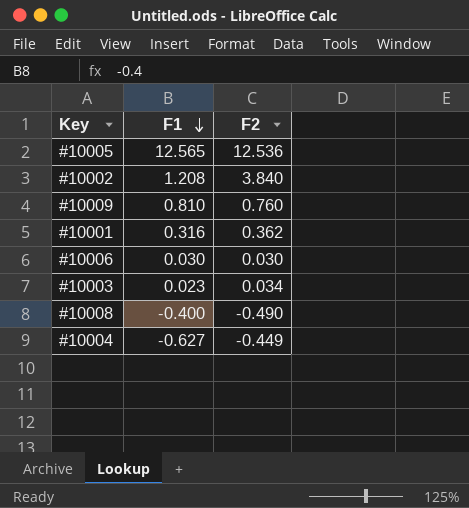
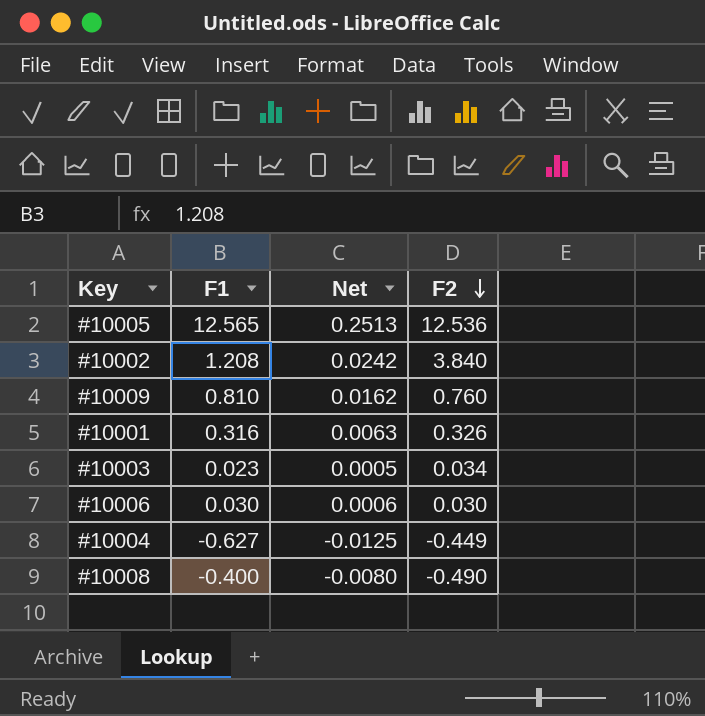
row order: F1 descending -> F2 descending
column Net | formula: none -> [F1] * 0.02
#10001 | F2: 0.362 -> 0.326

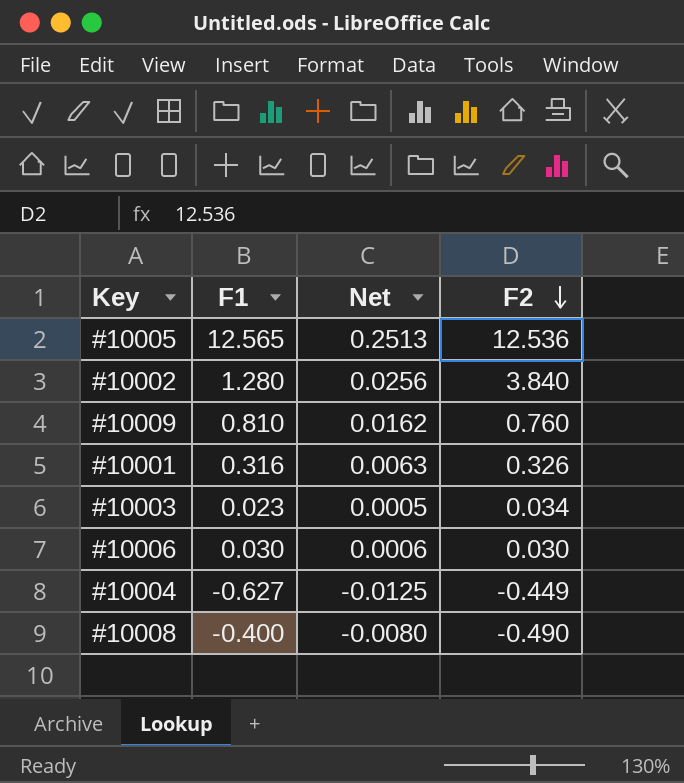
#10002 | F1: 1.208 -> 1.280
#10002 | Net: 0.0242 -> 0.0256

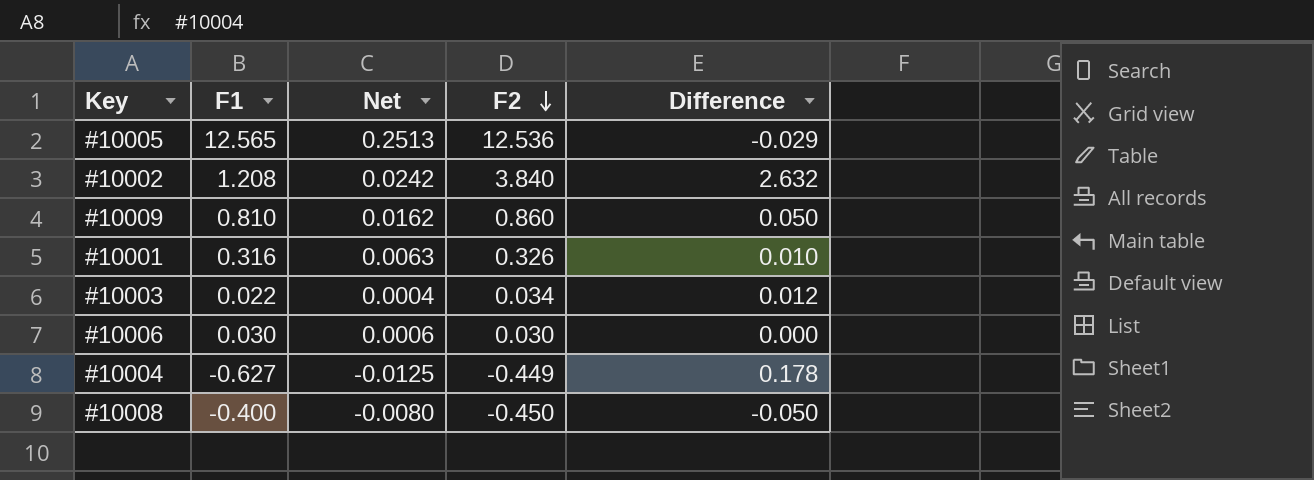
column Difference | formula: none -> [F2] - [F1]
#10002 | F1: 1.280 -> 1.208
#10002 | Net: 0.0256 -> 0.0242
#10009 | F2: 0.760 -> 0.860
#10003 | F1: 0.023 -> 0.022
#10003 | Net: 0.0005 -> 0.0004
#10008 | F2: -0.490 -> -0.450

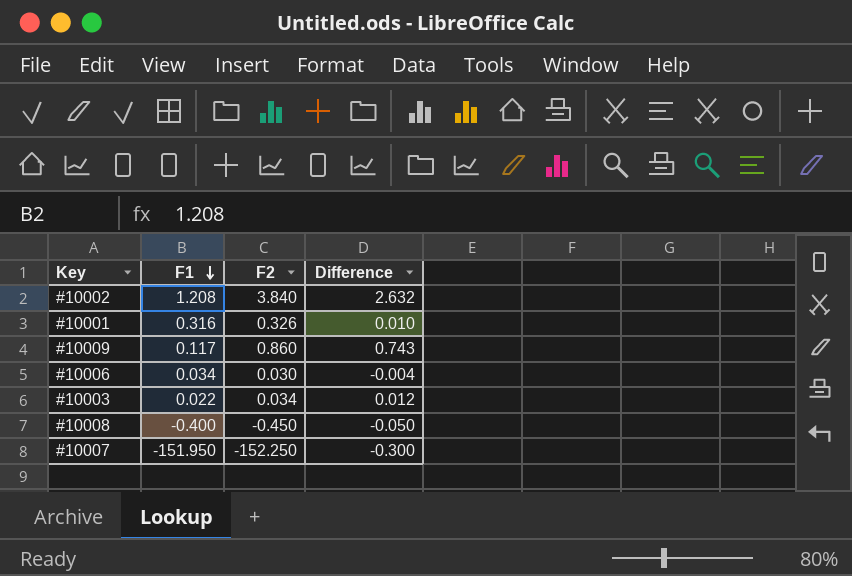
row order: F2 descending -> F1 descending
column Net | formula: [F1] * 0.02 -> none
row #10005: 12.565 | 0.2513 | 12.536 | -0.029 -> none
row #10004: -0.627 | -0.0125 | -0.449 | 0.178 -> none
#10009 | F1: 0.810 -> 0.117
#10009 | Difference: 0.050 -> 0.743
#10006 | F1: 0.030 -> 0.034
#10006 | Difference: 0.000 -> -0.004
row #10007: none -> -151.950 | -152.250 | -0.300

